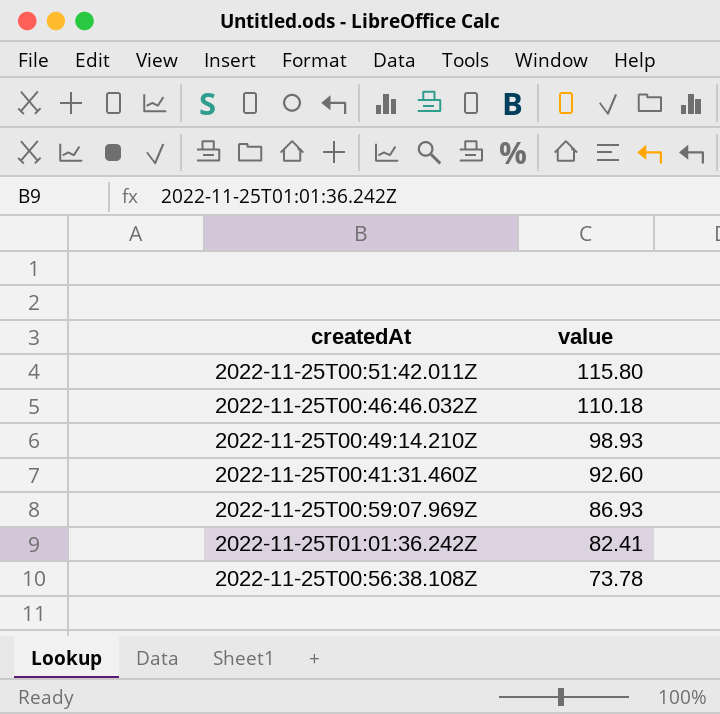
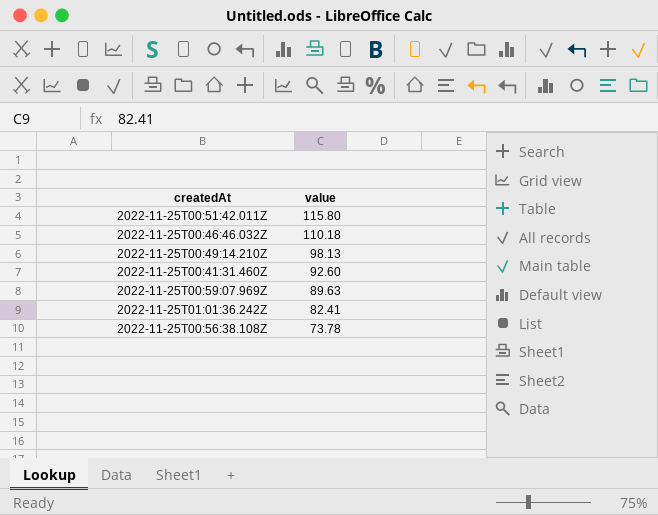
2022-11-25T00:49:14.210Z | value: 98.93 -> 98.13
2022-11-25T00:59:07.969Z | value: 86.93 -> 89.63

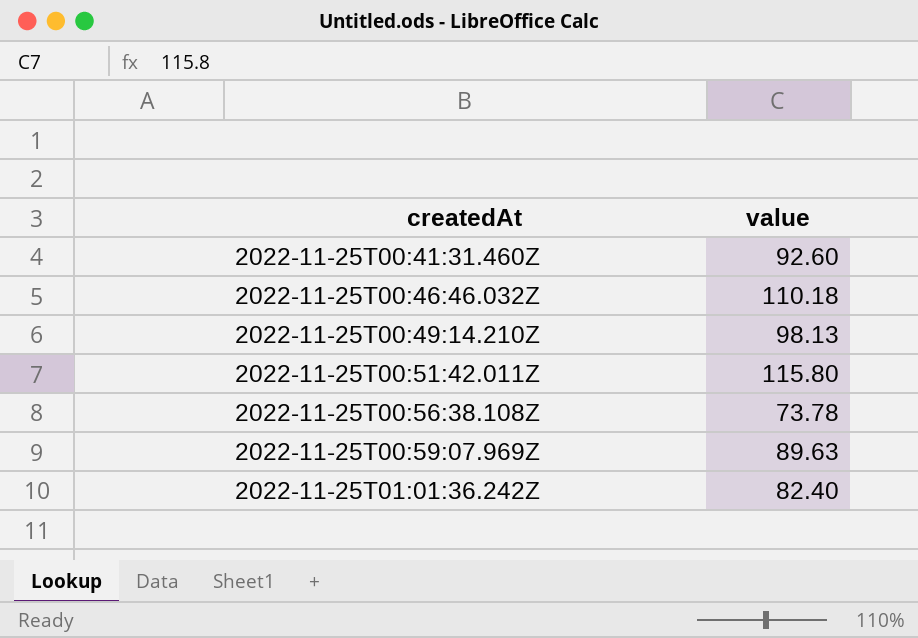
row order: value descending -> createdAt ascending
2022-11-25T01:01:36.242Z | value: 82.41 -> 82.40

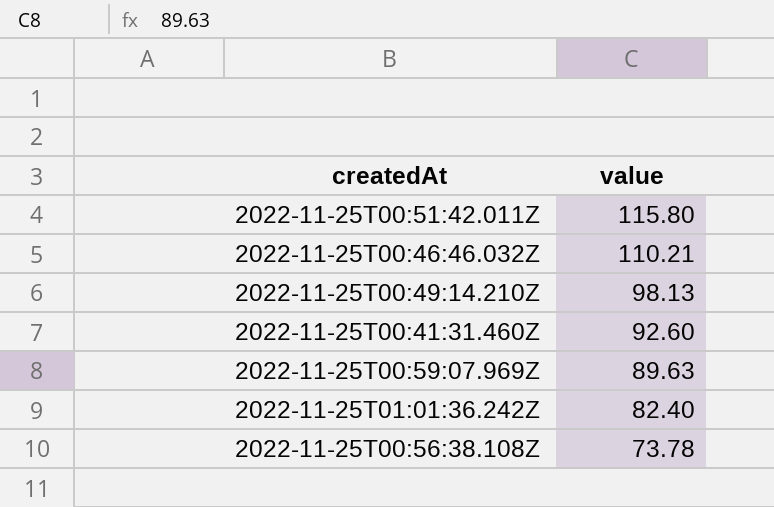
row order: createdAt ascending -> value descending
2022-11-25T00:46:46.032Z | value: 110.18 -> 110.21

